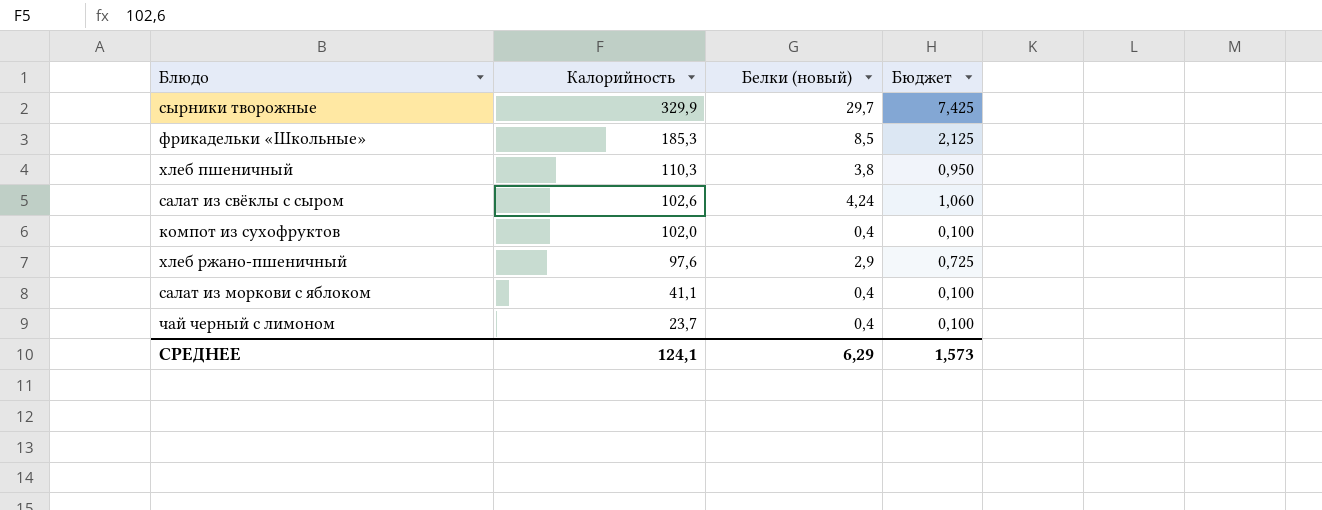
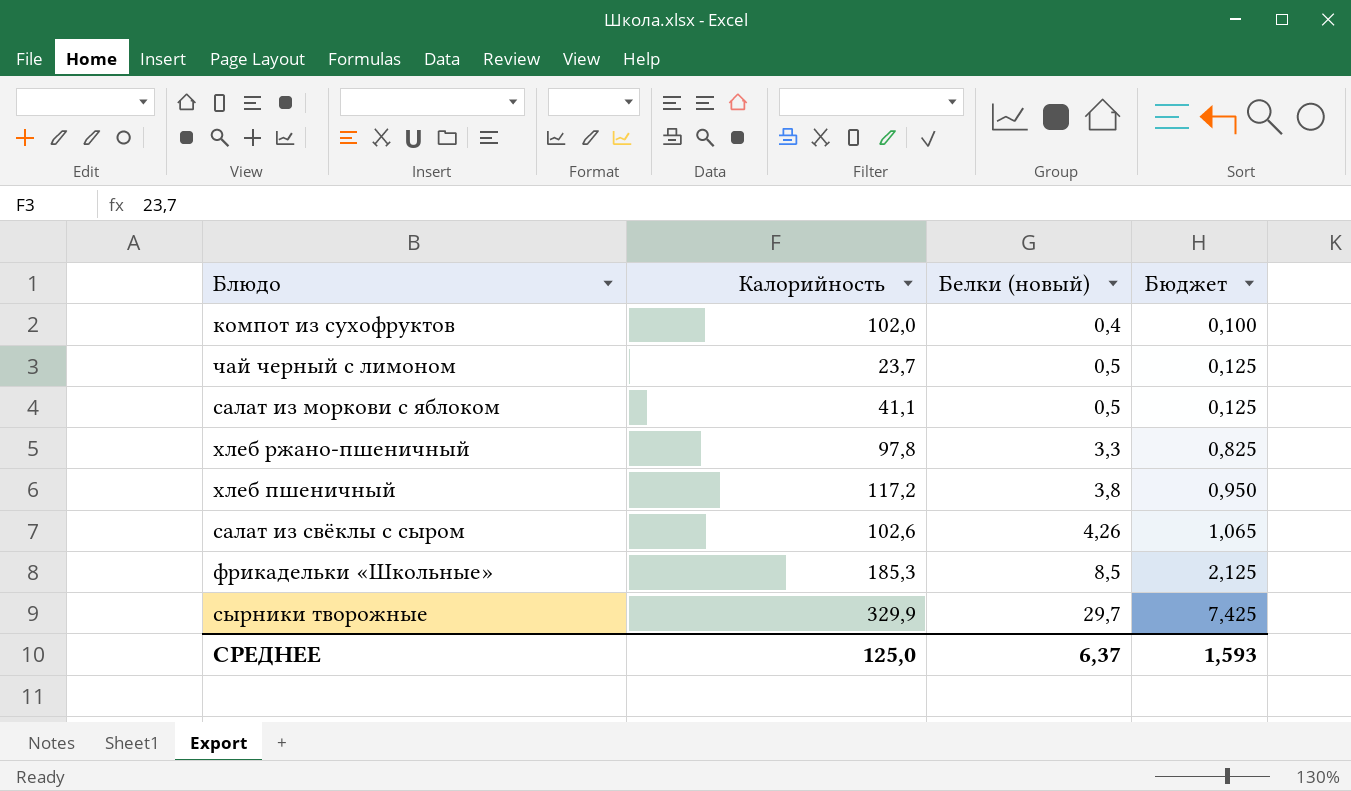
row order: Калорийность descending -> Белки (новый) ascending
чай черный с лимоном | Белки (новый): 0,4 -> 0,5
чай черный с лимоном | Бюджет: 0,100 -> 0,125
салат из моркови с яблоком | Белки (новый): 0,4 -> 0,5
салат из моркови с яблоком | Бюджет: 0,100 -> 0,125
хлеб ржано-пшеничный | Калорийность: 97,6 -> 97,8
хлеб ржано-пшеничный | Белки (новый): 2,9 -> 3,3
хлеб ржано-пшеничный | Бюджет: 0,725 -> 0,825
хлеб пшеничный | Калорийность: 110,3 -> 117,2
салат из свёклы с сыром | Белки (новый): 4,24 -> 4,26
салат из свёклы с сыром | Бюджет: 1,060 -> 1,065
СРЕДНЕЕ | Калорийность: 124,1 -> 125,0
СРЕДНЕЕ | Белки (новый): 6,29 -> 6,37
СРЕДНЕЕ | Бюджет: 1,573 -> 1,593

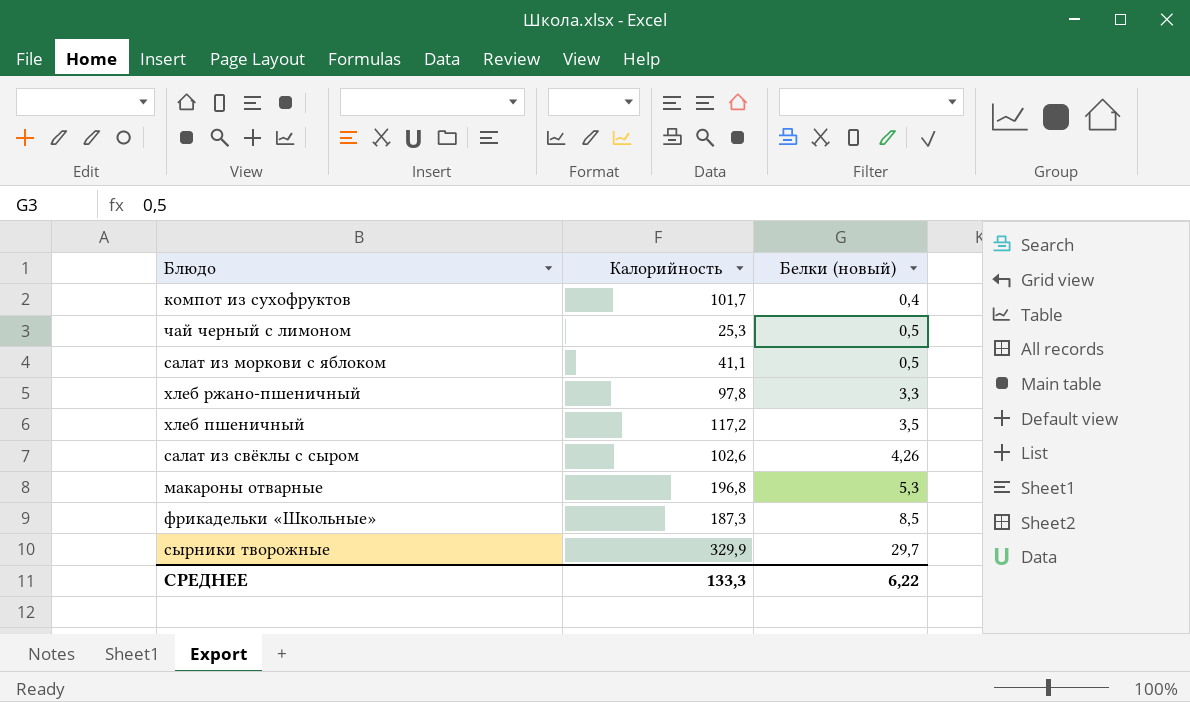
column Бюджет | formula: [Белки (новый)] * 0,25 -> none
компот из сухофруктов | Калорийность: 102,0 -> 101,7
чай черный с лимоном | Калорийность: 23,7 -> 25,3
хлеб пшеничный | Белки (новый): 3,8 -> 3,5
row макароны отварные: none -> 196,8 | 5,3
фрикадельки «Школьные» | Калорийность: 185,3 -> 187,3
СРЕДНЕЕ | Калорийность: 125,0 -> 133,3
СРЕДНЕЕ | Белки (новый): 6,37 -> 6,22

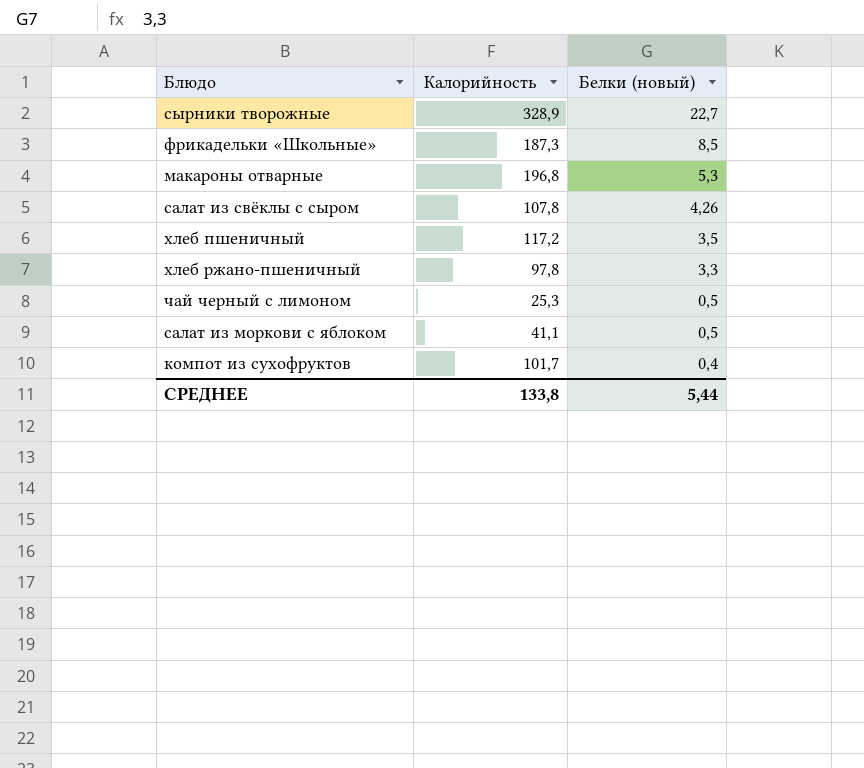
row order: Белки (новый) ascending -> Белки (новый) descending
сырники творожные | Калорийность: 329,9 -> 328,9
сырники творожные | Белки (новый): 29,7 -> 22,7
салат из свёклы с сыром | Калорийность: 102,6 -> 107,8
СРЕДНЕЕ | Калорийность: 133,3 -> 133,8
СРЕДНЕЕ | Белки (новый): 6,22 -> 5,44

